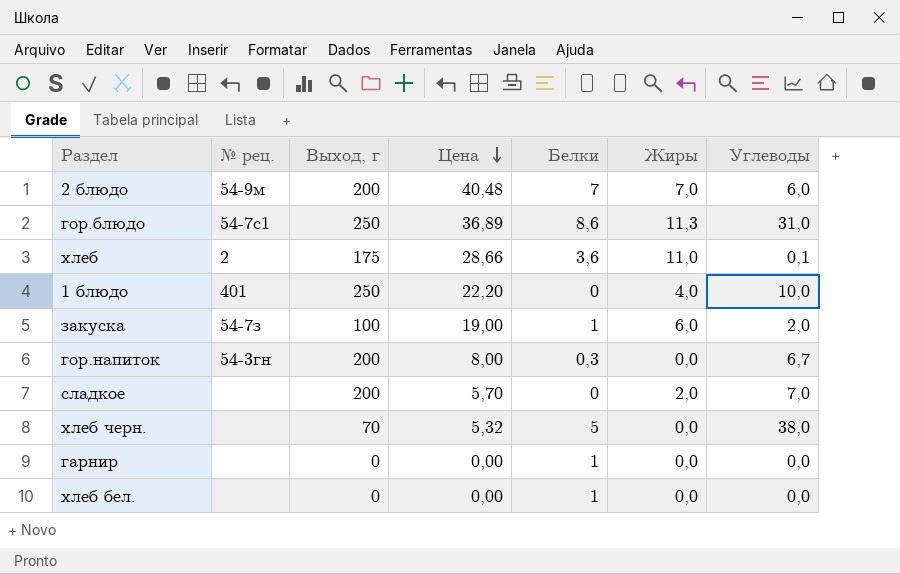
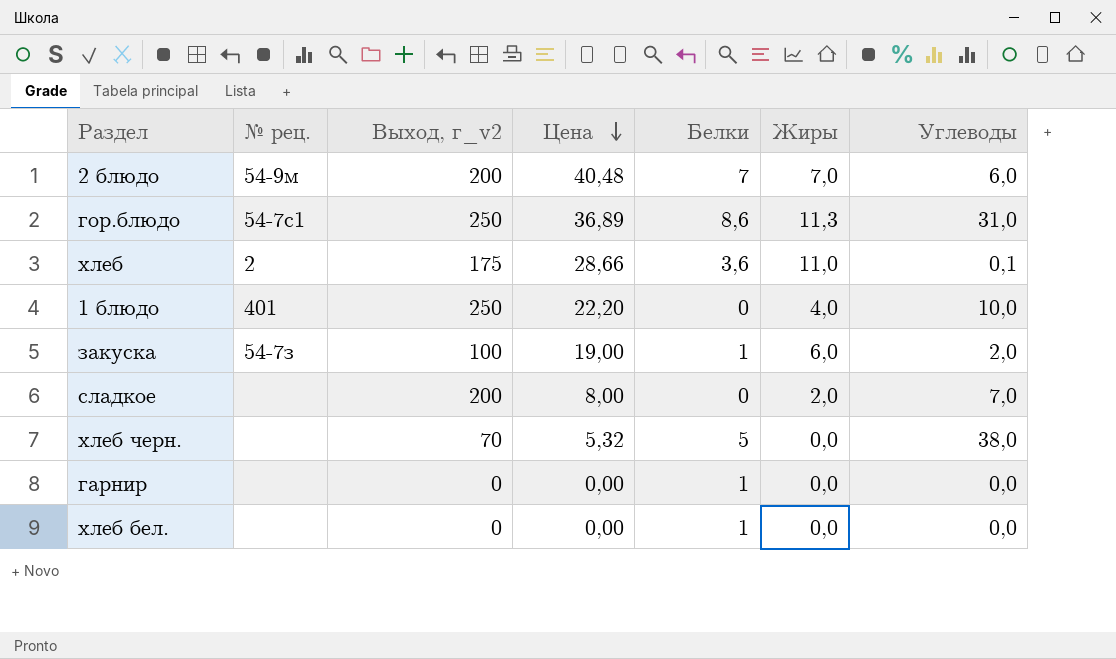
column name: Выход, г -> Выход, г_v2
row гор.напиток: 54-3гн | 200 | 8,00 | 0,3 | 0,0 | 6,7 -> none
сладкое | Цена: 5,70 -> 8,00

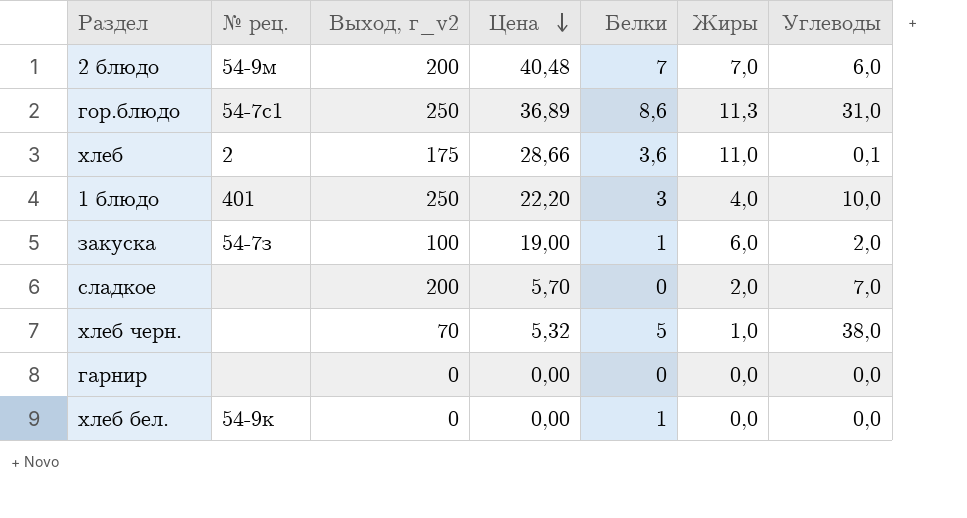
1 блюдо | Белки: 0 -> 3
сладкое | Цена: 8,00 -> 5,70
хлеб черн. | Жиры: 0,0 -> 1,0
гарнир | Белки: 1 -> 0
хлеб бел. | № рец.: none -> 54-9к

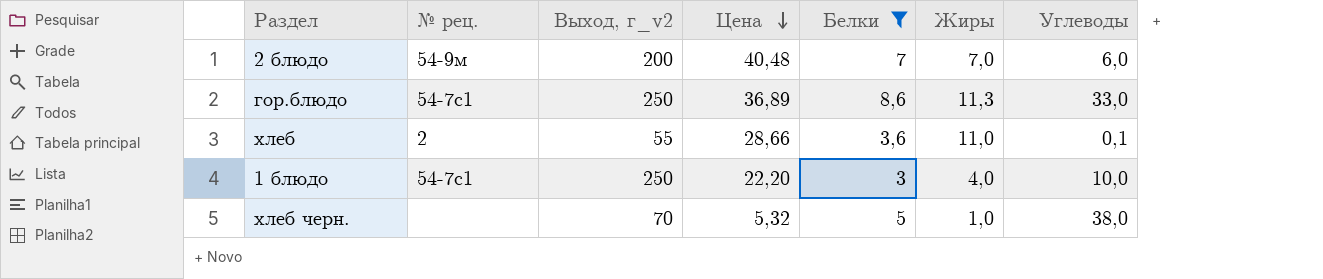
filter: none -> Белки >= 3
гор.блюдо | Углеводы: 31,0 -> 33,0
хлеб | Выход, г_v2: 175 -> 55
1 блюдо | № рец.: 401 -> 54-7с1

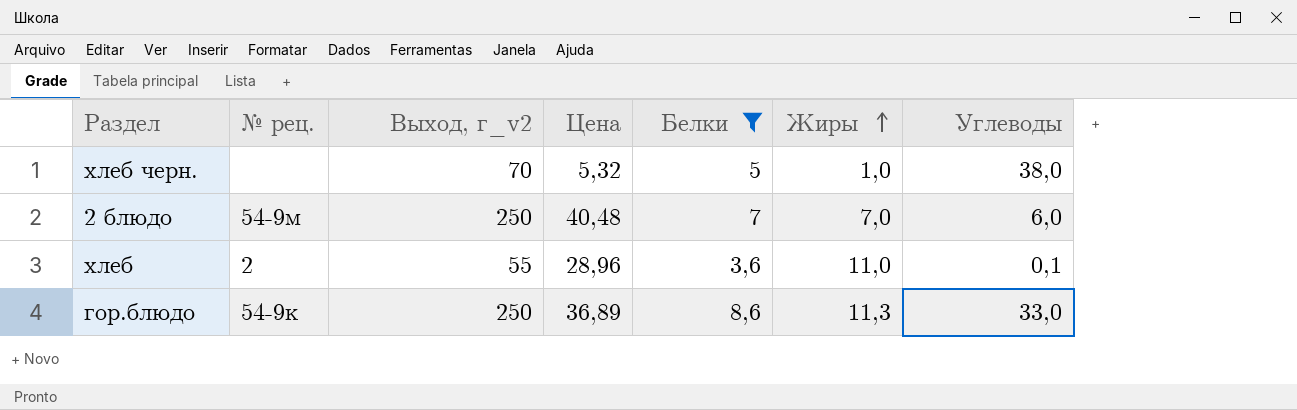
row order: Цена descending -> Жиры ascending
row 1 блюдо: 54-7с1 | 250 | 22,20 | 3 | 4,0 | 10,0 -> none
2 блюдо | Выход, г_v2: 200 -> 250
хлеб | Цена: 28,66 -> 28,96
гор.блюдо | № рец.: 54-7с1 -> 54-9к

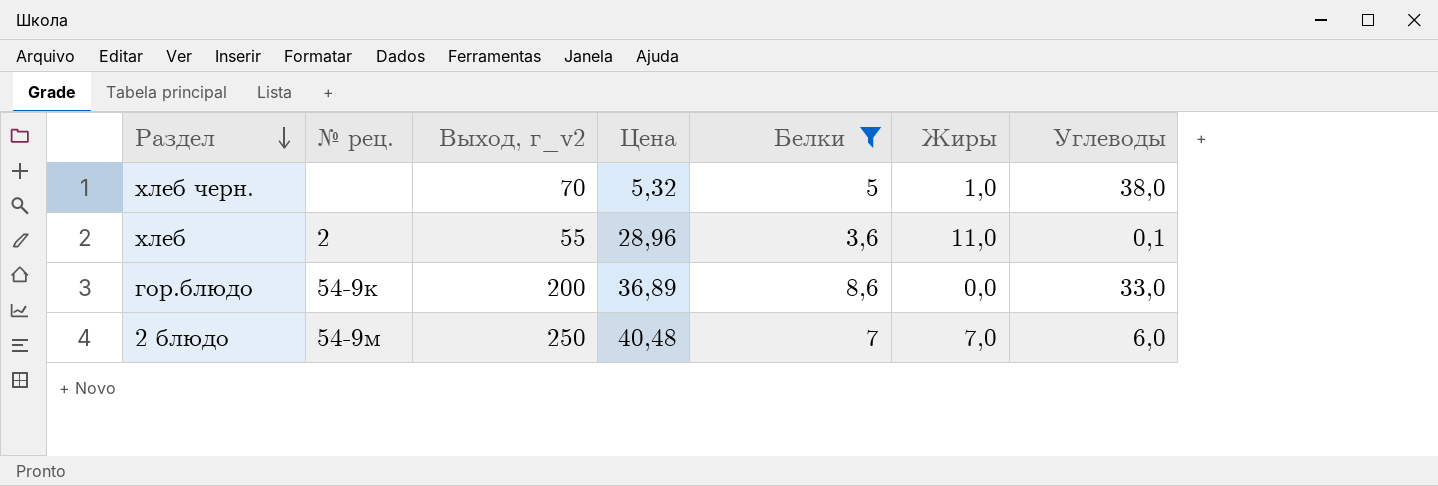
row order: Жиры ascending -> Раздел descending
гор.блюдо | Выход, г_v2: 250 -> 200
гор.блюдо | Жиры: 11,3 -> 0,0

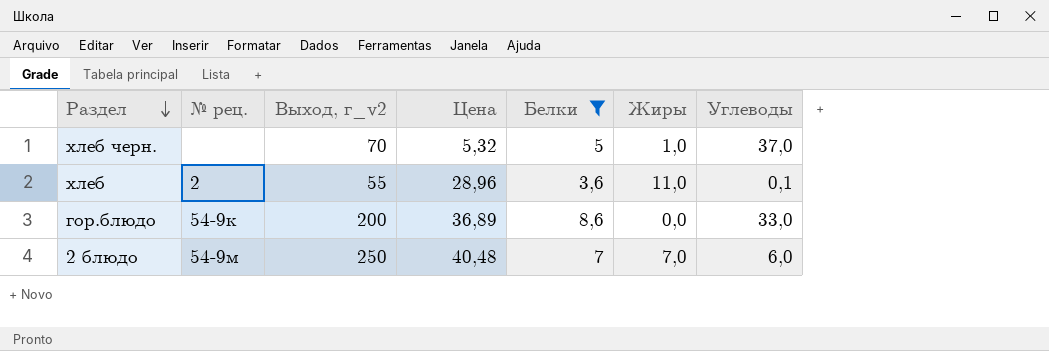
хлеб черн. | Углеводы: 38,0 -> 37,0

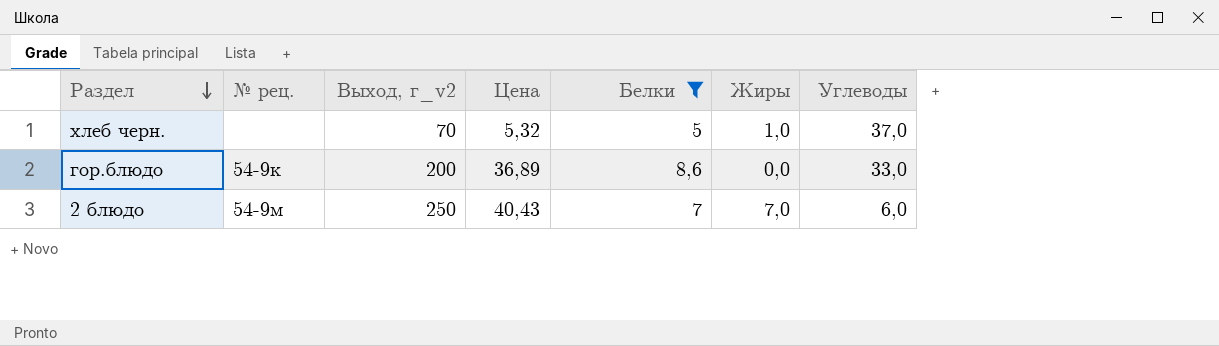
row хлеб: 2 | 55 | 28,96 | 3,6 | 11,0 | 0,1 -> none
2 блюдо | Цена: 40,48 -> 40,43

